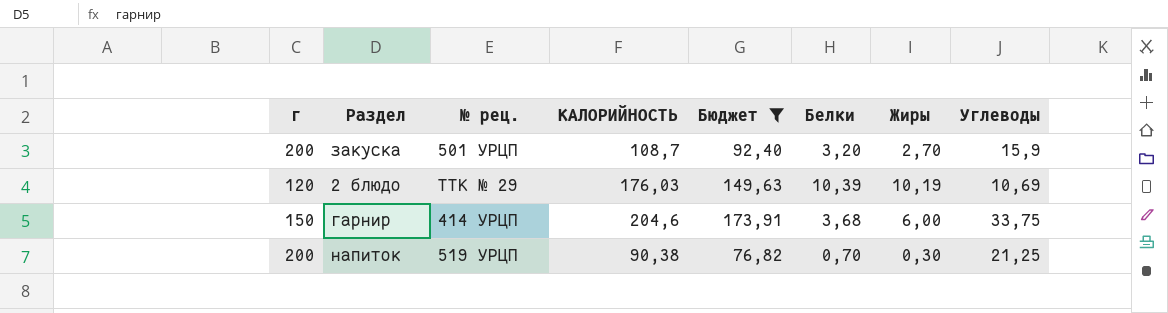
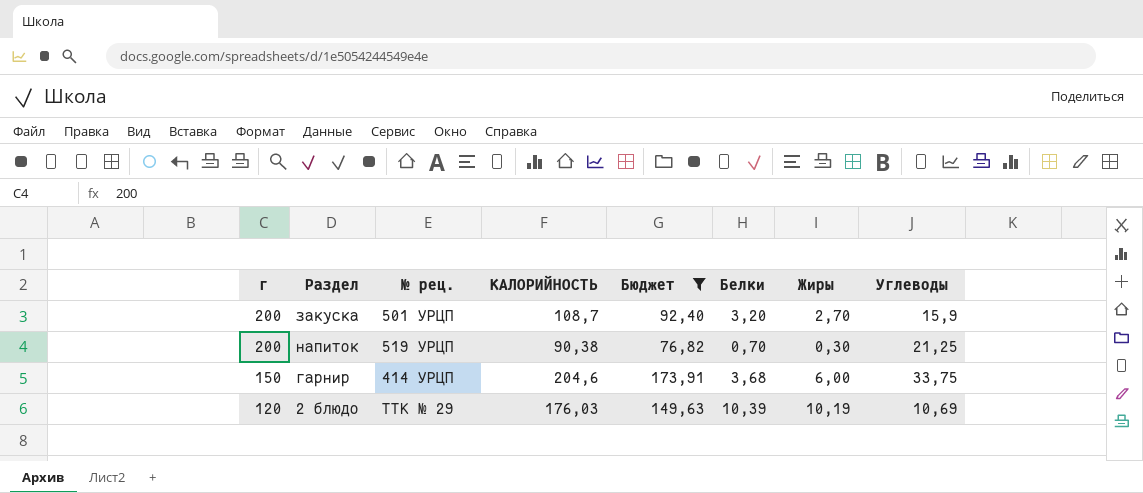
row order: none -> г descending

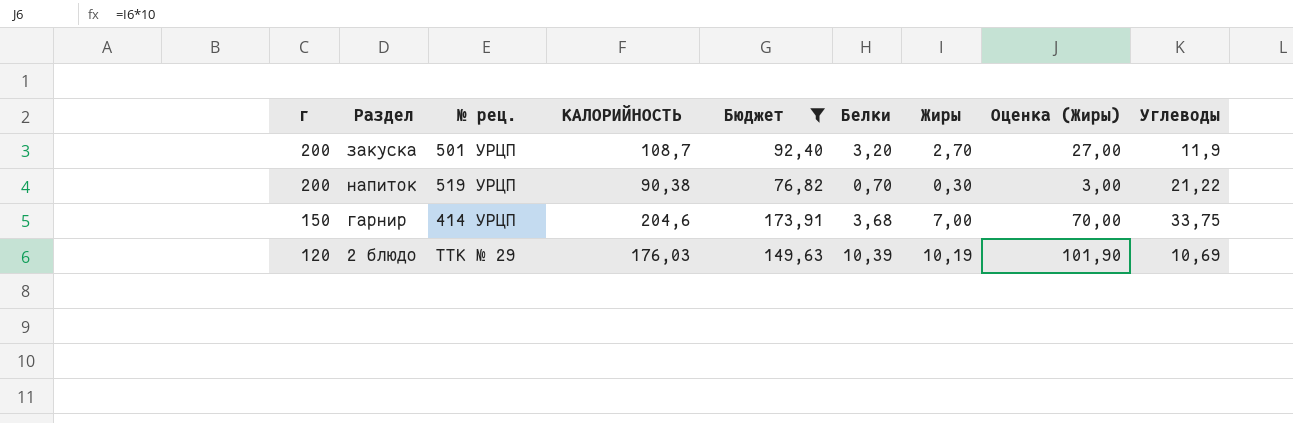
column Оценка (Жиры) | formula: none -> [Жиры] * 10
закуска | Углеводы: 15,9 -> 11,9
напиток | Углеводы: 21,25 -> 21,22
гарнир | Жиры: 6,00 -> 7,00

